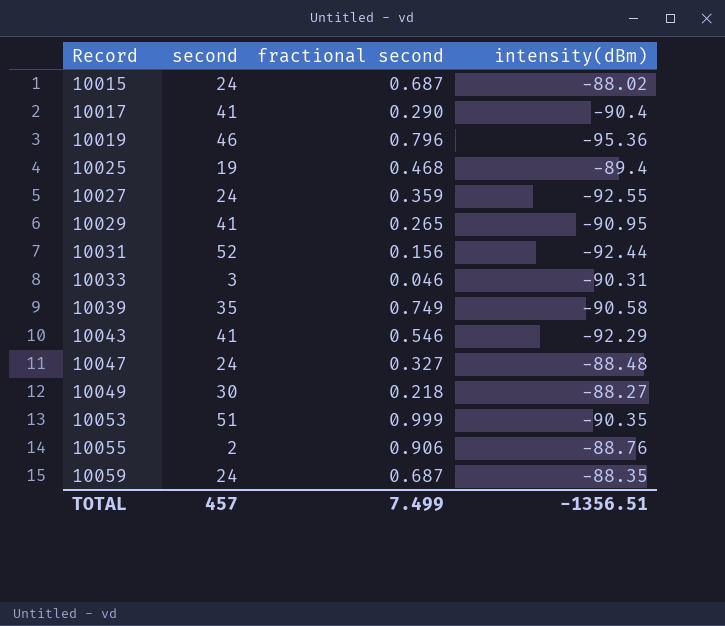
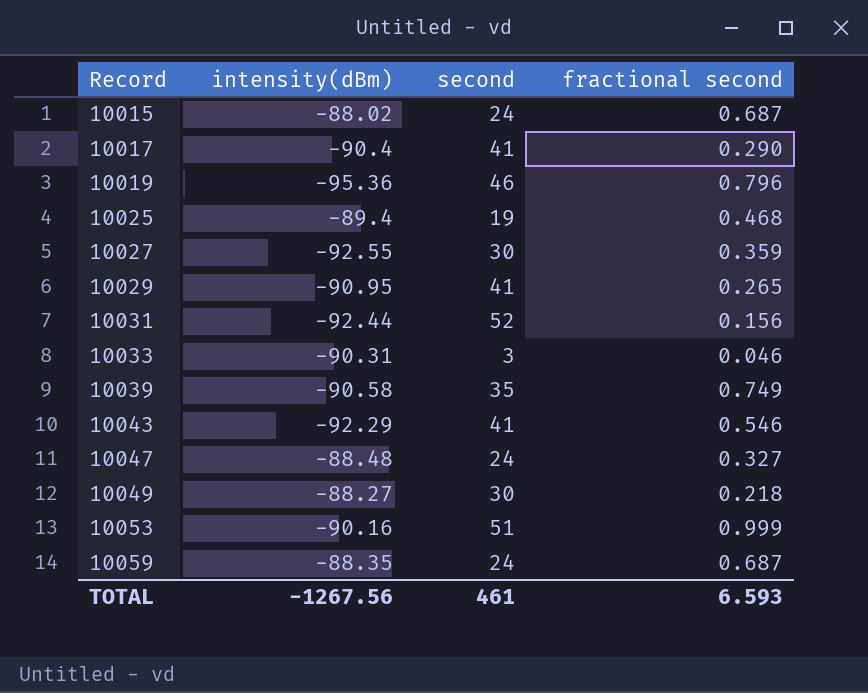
column intensity(dBm) | position: 4 -> 2
row 10055: 2 | 0.906 | -88.76 -> none
10027 | second: 24 -> 30
10053 | intensity(dBm): -90.35 -> -90.16
TOTAL | intensity(dBm): -1356.51 -> -1267.56
TOTAL | second: 457 -> 461
TOTAL | fractional second: 7.499 -> 6.593

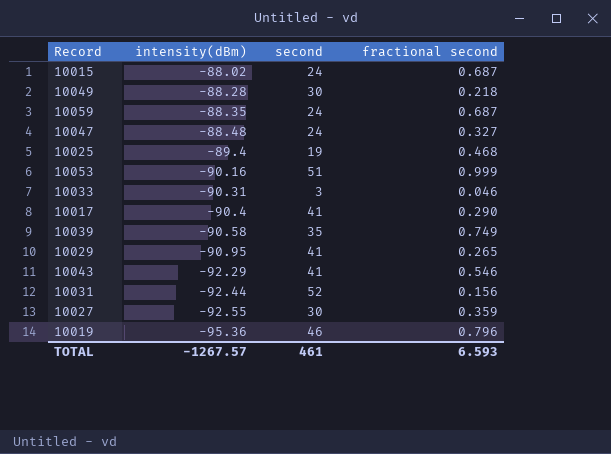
row order: Record ascending -> intensity(dBm) descending
10049 | intensity(dBm): -88.27 -> -88.28
TOTAL | intensity(dBm): -1267.56 -> -1267.57

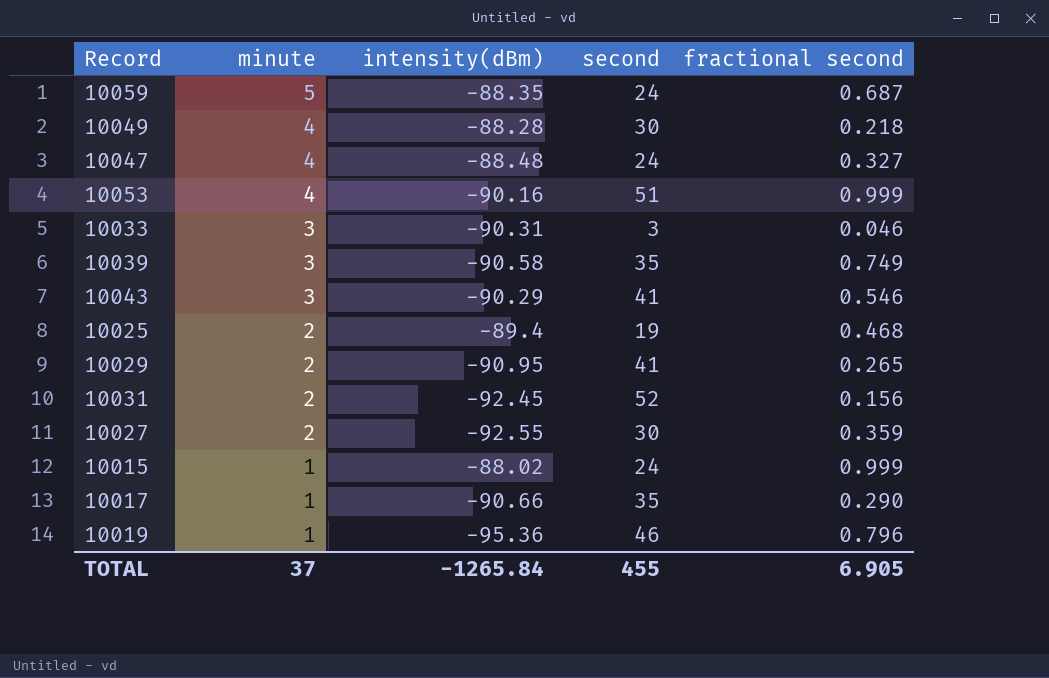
row order: intensity(dBm) descending -> minute descending
column minute | position: none -> 2
10043 | intensity(dBm): -92.29 -> -90.29
10031 | intensity(dBm): -92.44 -> -92.45
10015 | fractional second: 0.687 -> 0.999
10017 | intensity(dBm): -90.4 -> -90.66
10017 | second: 41 -> 35
TOTAL | intensity(dBm): -1267.57 -> -1265.84
TOTAL | second: 461 -> 455
TOTAL | fractional second: 6.593 -> 6.905

